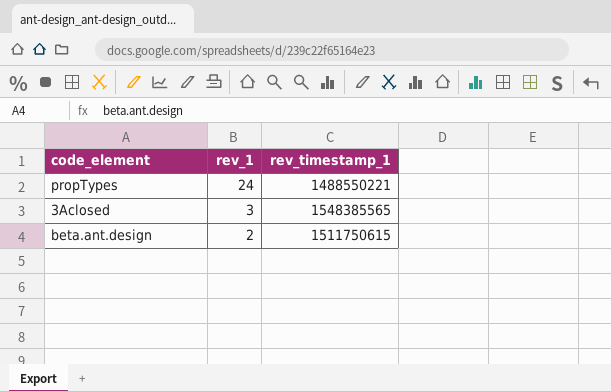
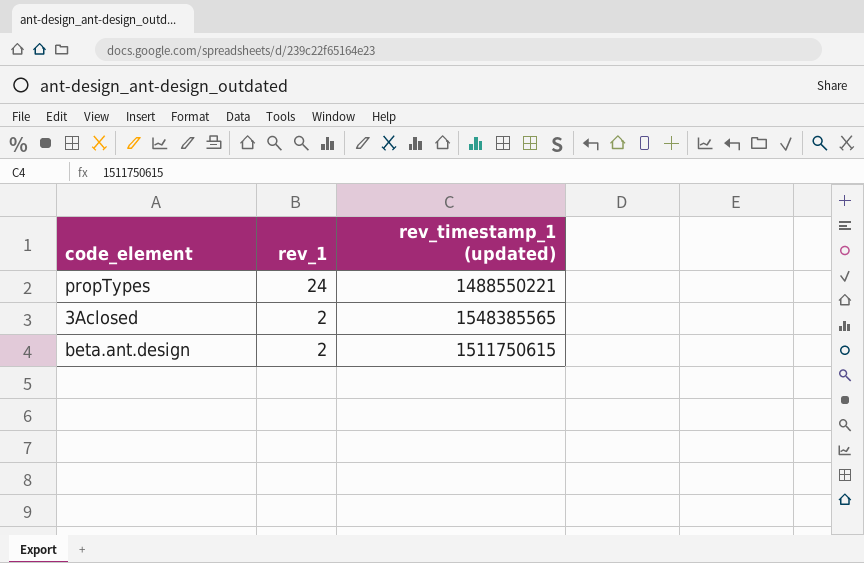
column name: rev_timestamp_1 -> rev_timestamp_1 (updated)
3Aclosed | rev_1: 3 -> 2

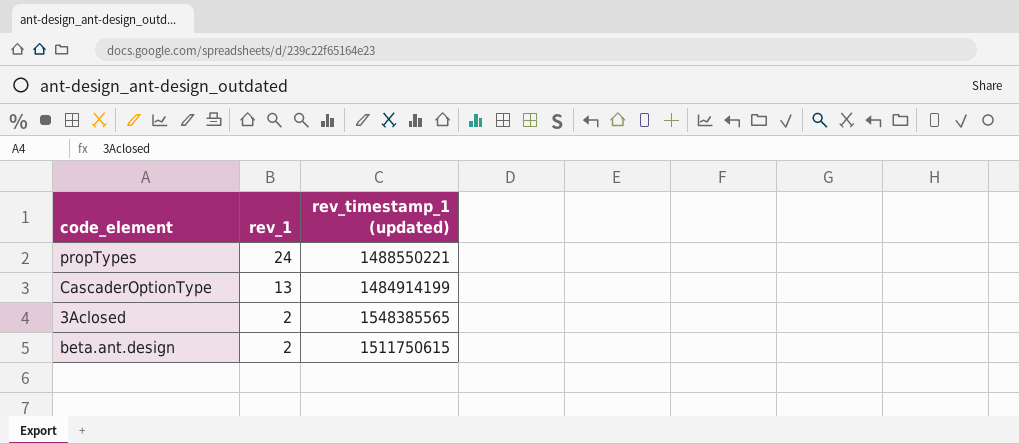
row CascaderOptionType: none -> 13 | 1484914199

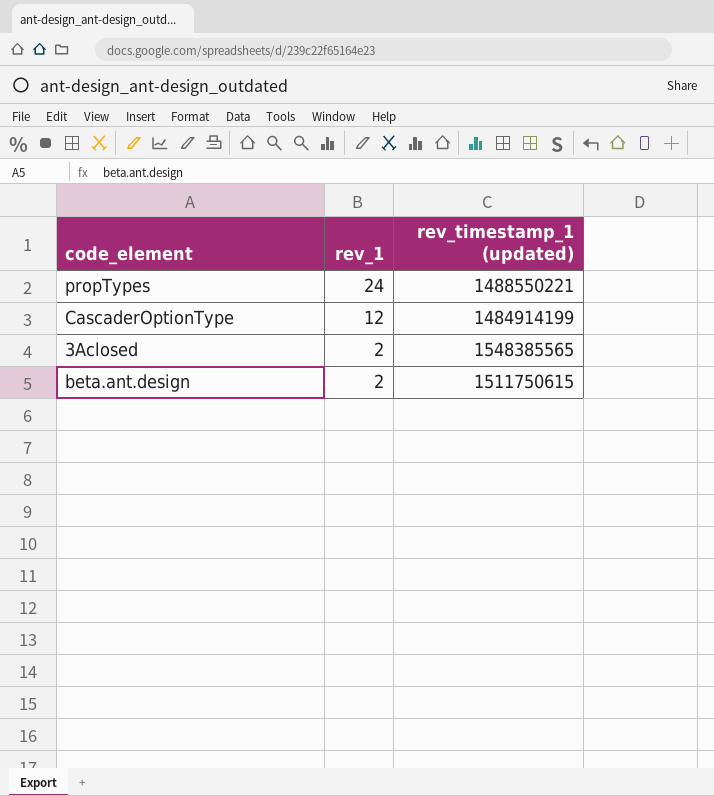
CascaderOptionType | rev_1: 13 -> 12

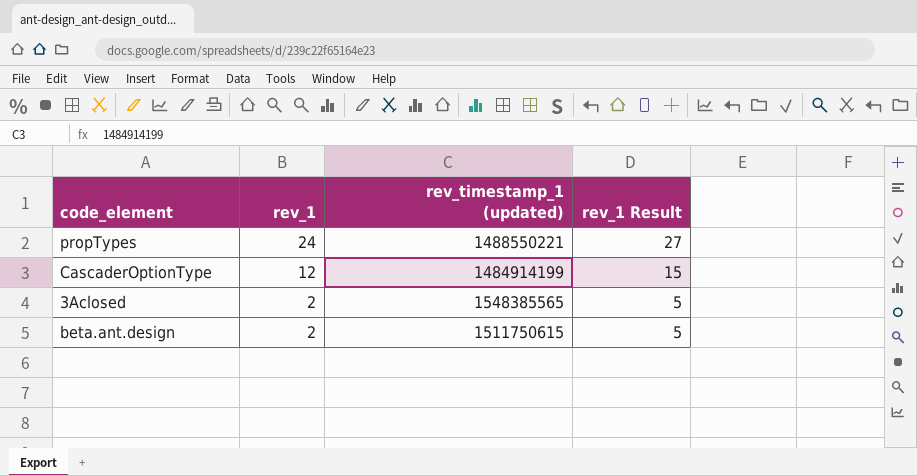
column rev_1 Result | formula: none -> [rev_1] + 3

